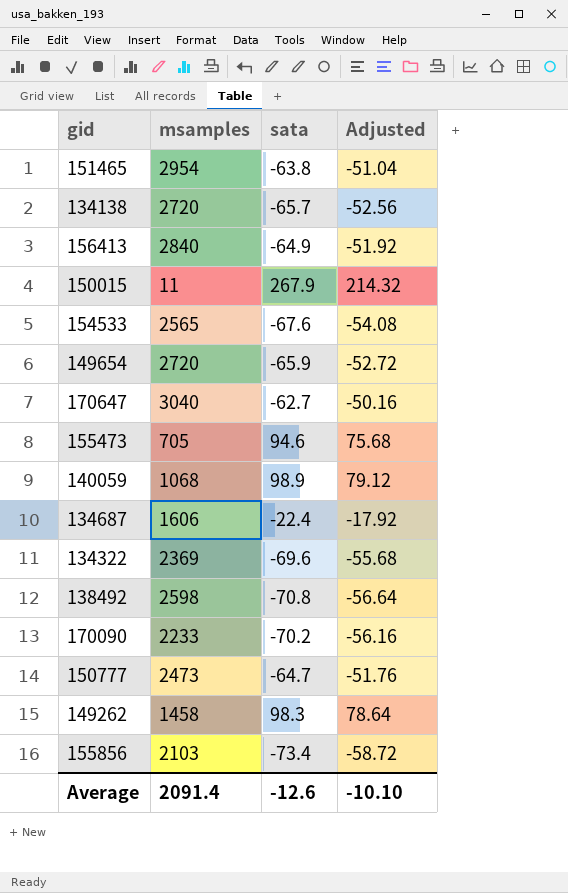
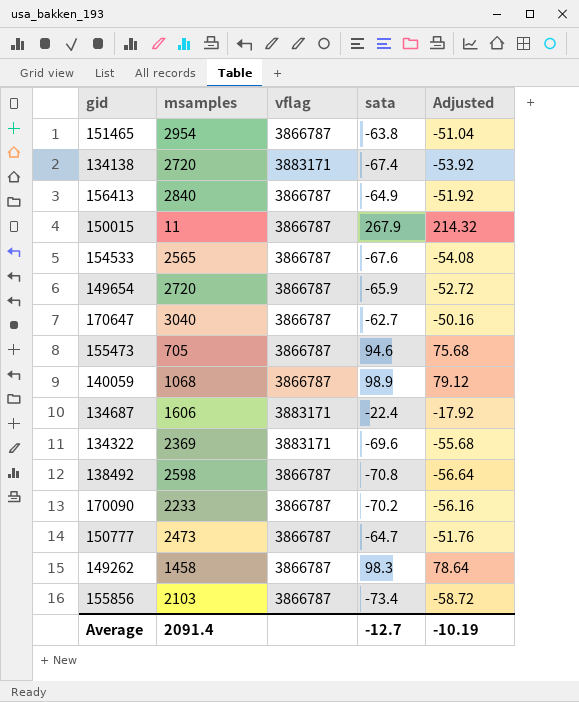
column vflag | position: none -> 3
134138 | sata: -65.7 -> -67.4
134138 | Adjusted: -52.56 -> -53.92
Average | sata: -12.6 -> -12.7
Average | Adjusted: -10.10 -> -10.19

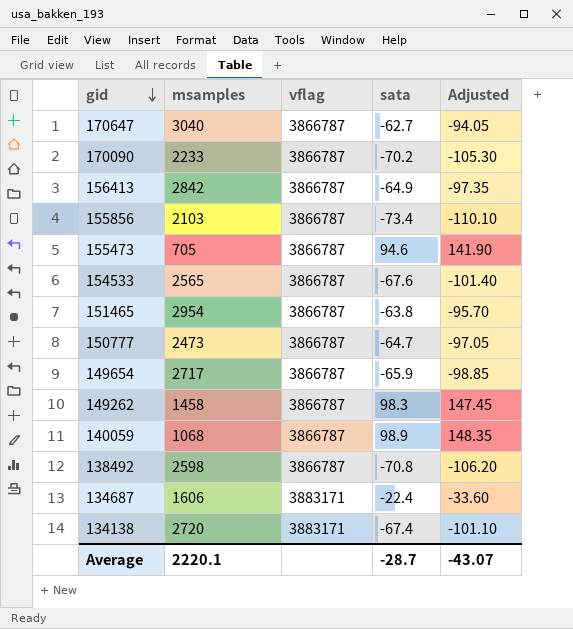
row order: none -> gid descending
column Adjusted | formula: [sata] * 0.8 -> [sata] * 1.5
row 150015: 11 | 3866787 | 267.9 | 214.32 -> none
row 134322: 2369 | 3883171 | -69.6 | -55.68 -> none
156413 | msamples: 2840 -> 2842
149654 | msamples: 2720 -> 2717
Average | msamples: 2091.4 -> 2220.1
Average | sata: -12.7 -> -28.7
Average | Adjusted: -10.19 -> -43.07

